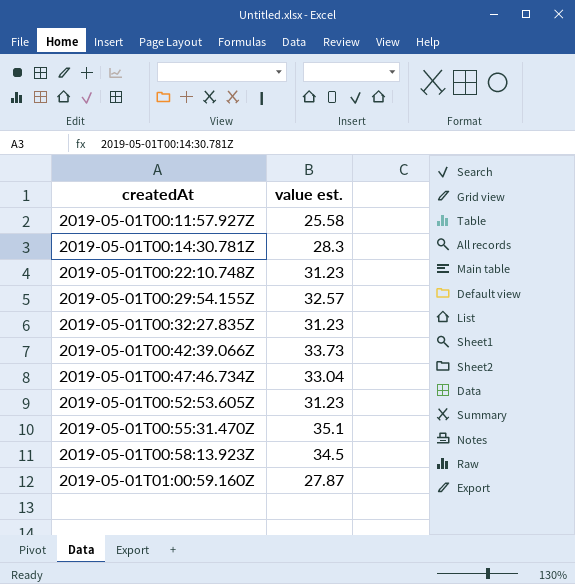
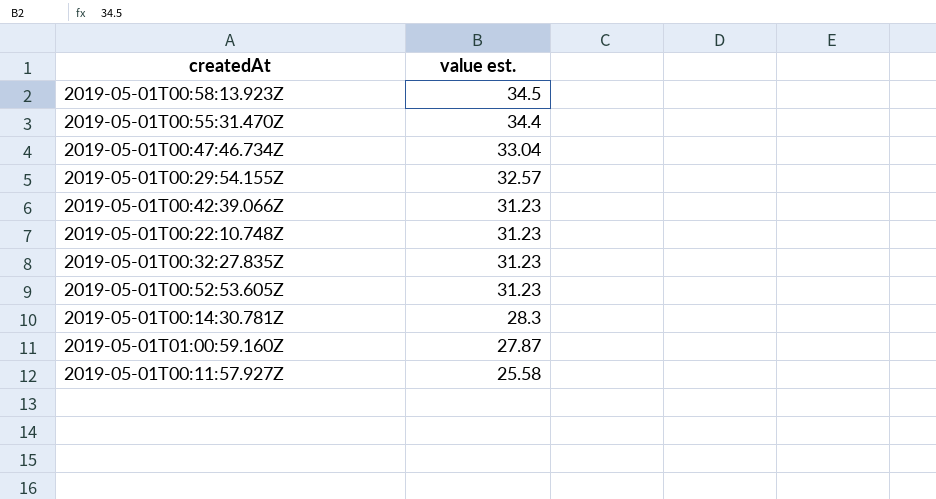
row order: createdAt ascending -> value est. descending
2019-05-01T00:55:31.470Z | value est.: 35.1 -> 34.4
2019-05-01T00:42:39.066Z | value est.: 33.73 -> 31.23

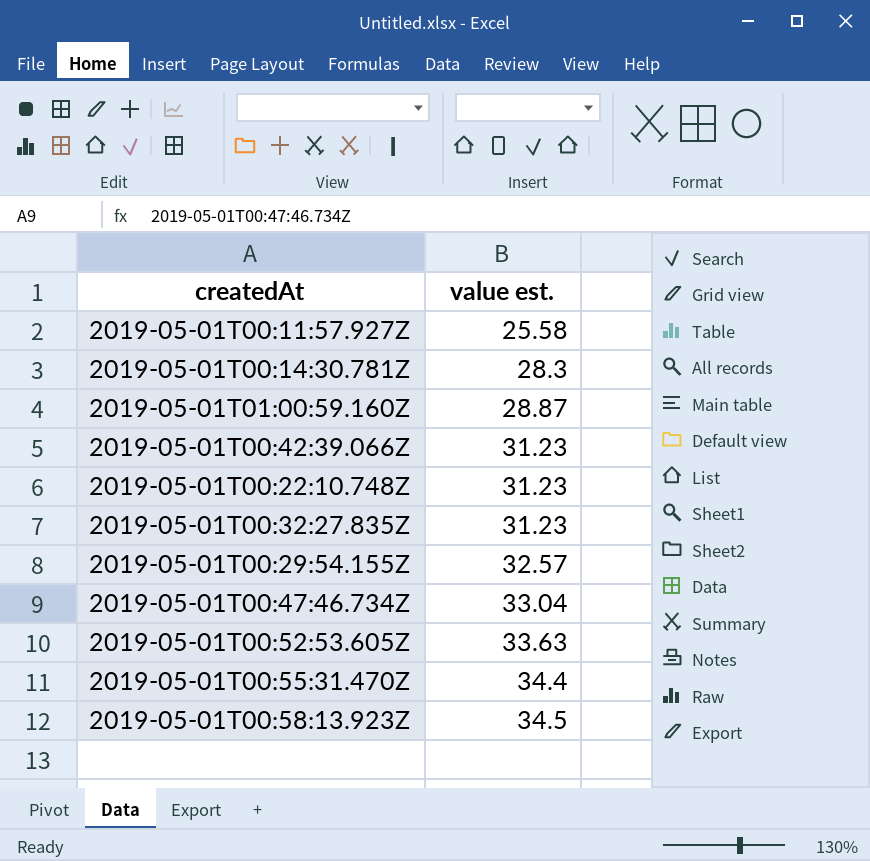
row order: value est. descending -> value est. ascending
2019-05-01T01:00:59.160Z | value est.: 27.87 -> 28.87
2019-05-01T00:52:53.605Z | value est.: 31.23 -> 33.63

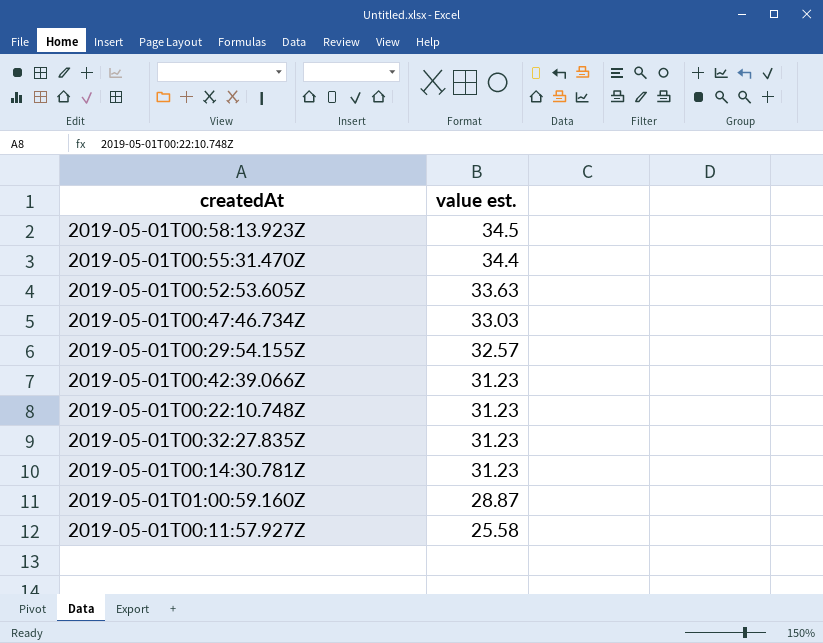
row order: value est. ascending -> value est. descending
2019-05-01T00:47:46.734Z | value est.: 33.04 -> 33.03
2019-05-01T00:14:30.781Z | value est.: 28.3 -> 31.23

